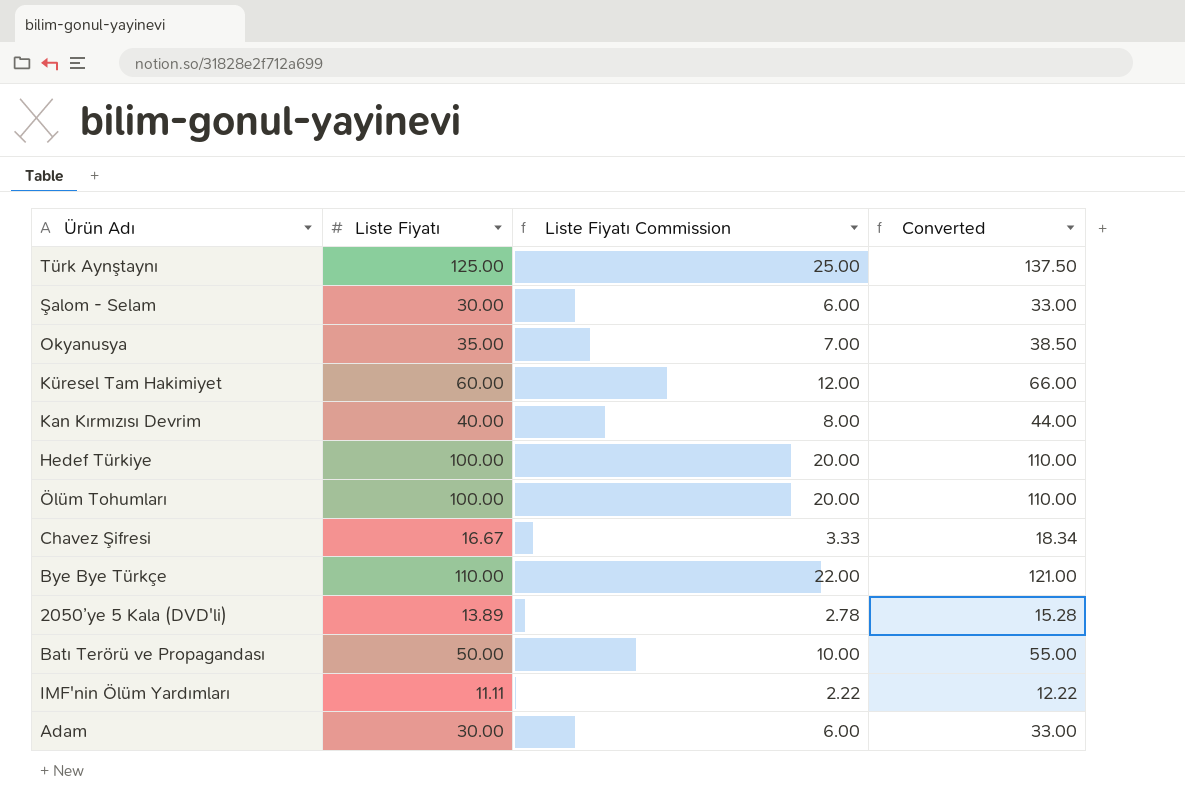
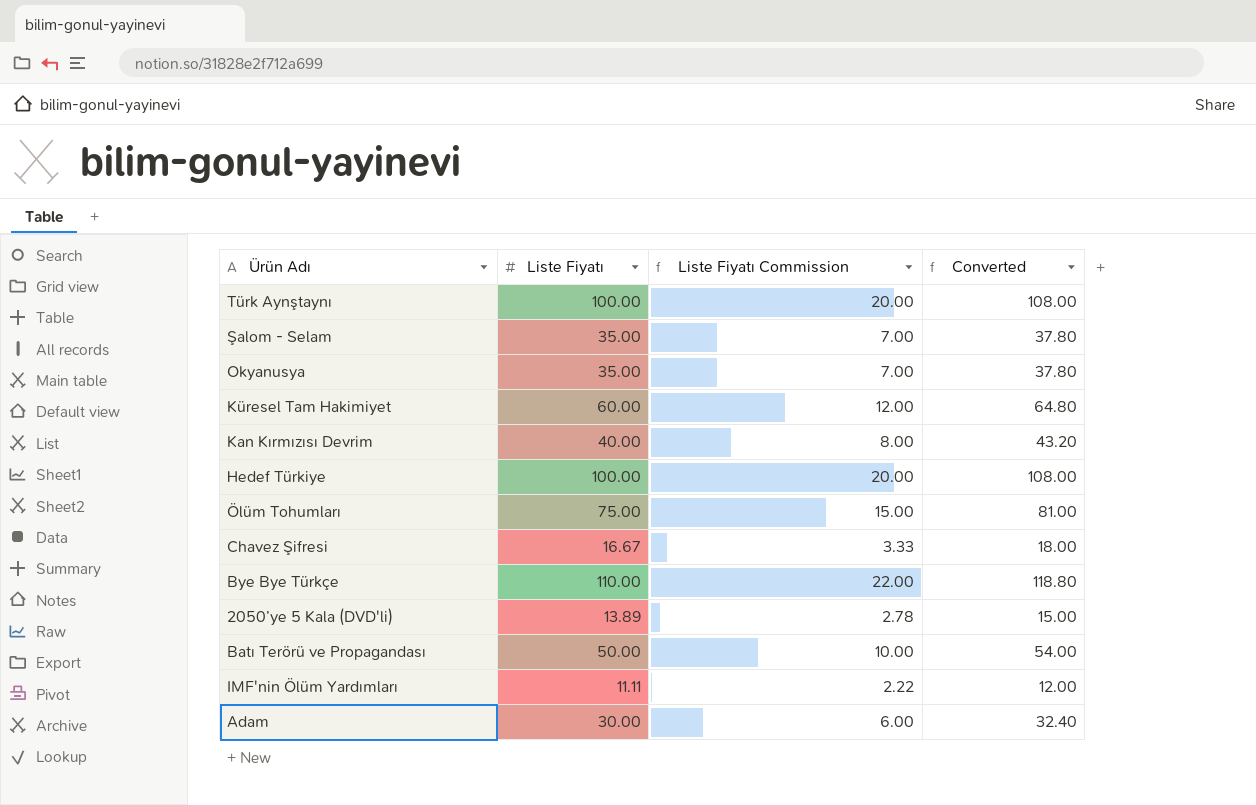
column Converted | formula: [Liste Fiyatı] * 1.1 -> [Liste Fiyatı] * 1.08
Türk Aynştaynı | Liste Fiyatı: 125.00 -> 100.00
Türk Aynştaynı | Liste Fiyatı Commission: 25.00 -> 20.00
Şalom - Selam | Liste Fiyatı: 30.00 -> 35.00
Şalom - Selam | Liste Fiyatı Commission: 6.00 -> 7.00
Ölüm Tohumları | Liste Fiyatı: 100.00 -> 75.00
Ölüm Tohumları | Liste Fiyatı Commission: 20.00 -> 15.00

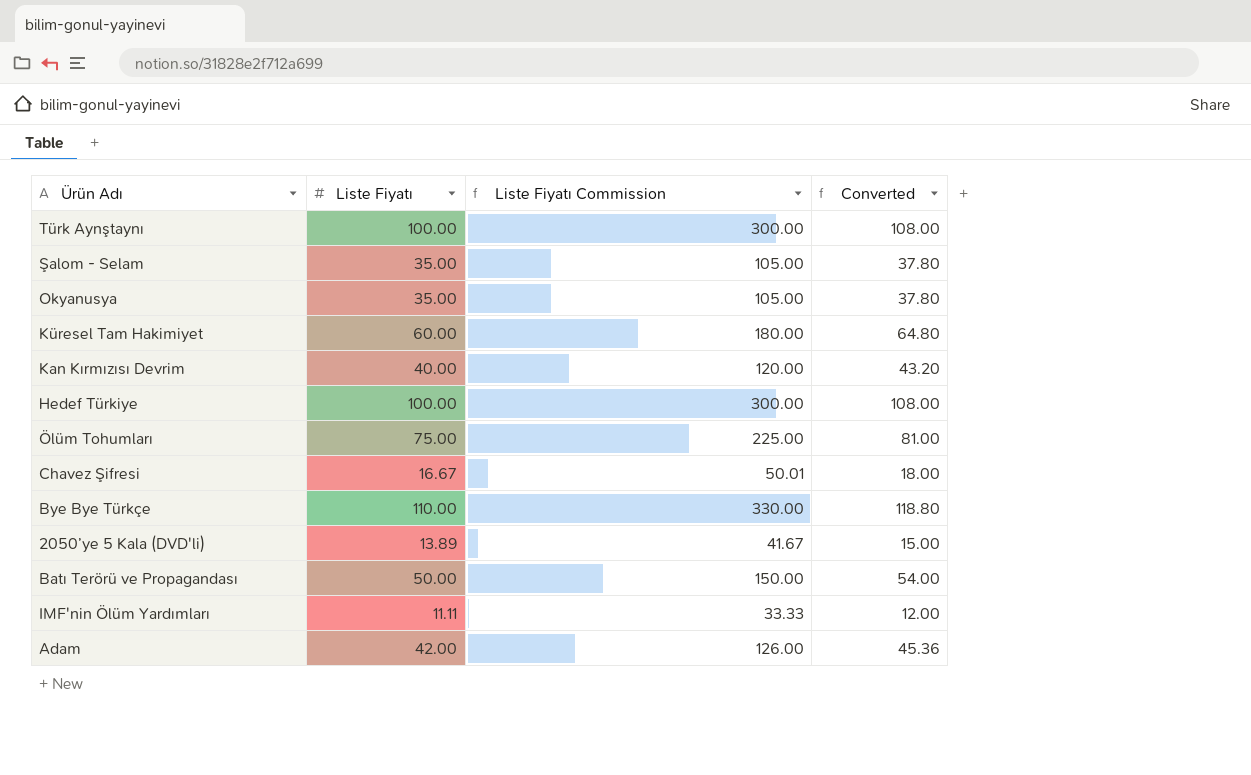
column Liste Fiyatı Commission | formula: [Liste Fiyatı] * 0.2 -> [Liste Fiyatı] * 3
Adam | Liste Fiyatı: 30.00 -> 42.00
Adam | Converted: 32.40 -> 45.36

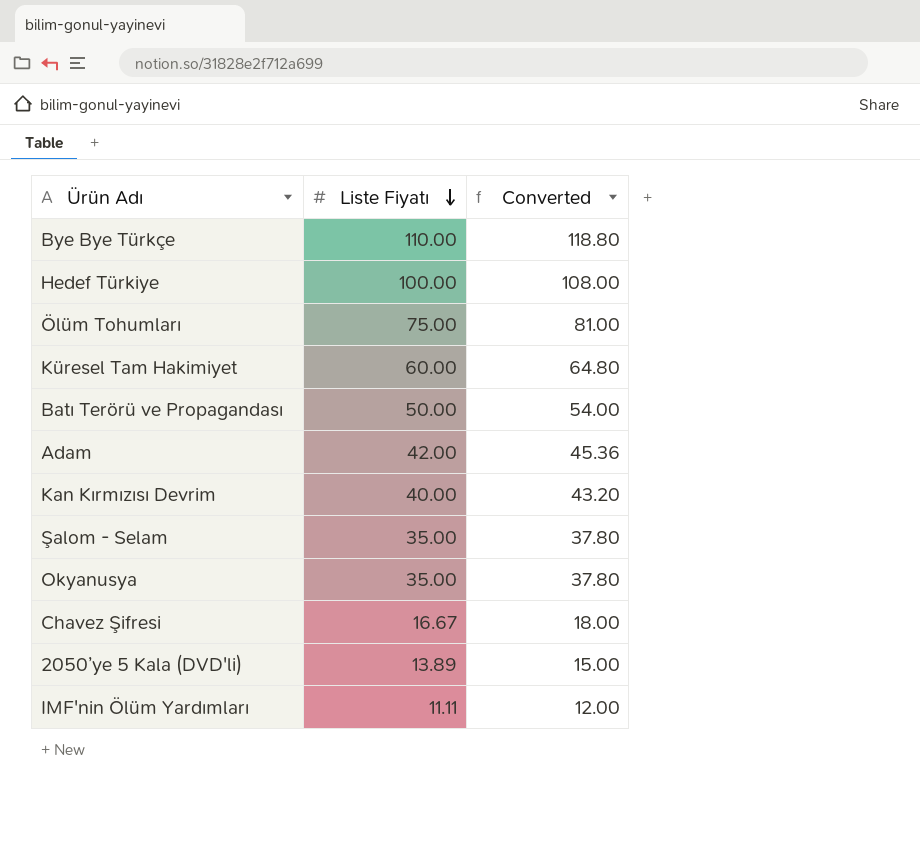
row order: none -> Liste Fiyatı descending
column Liste Fiyatı Commission | formula: [Liste Fiyatı] * 3 -> none
row Türk Aynştaynı: 100.00 | 300.00 | 108.00 -> none

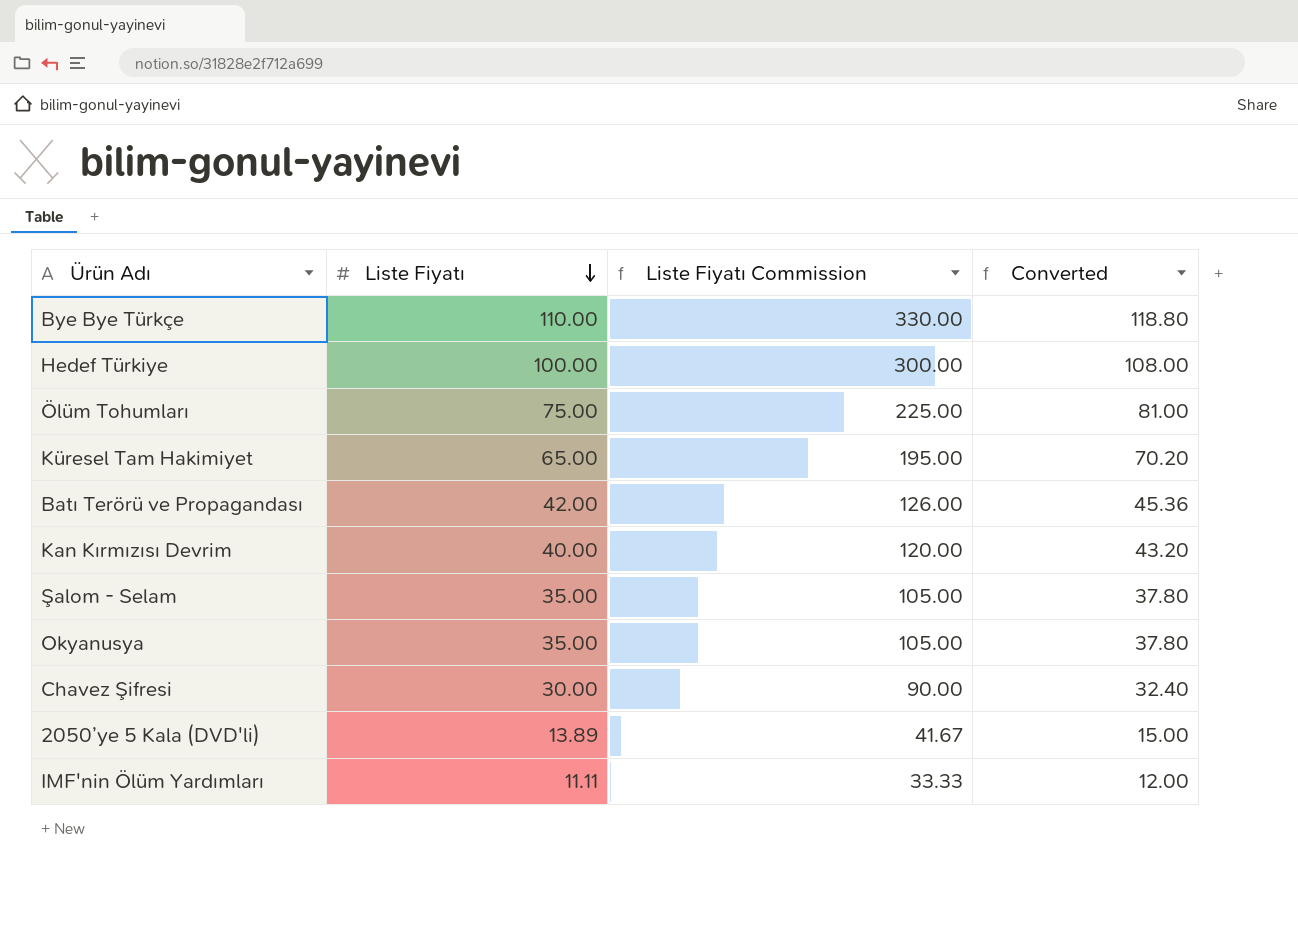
column Liste Fiyatı Commission | formula: none -> [Liste Fiyatı] * 3
row Adam: 42.00 | 45.36 -> none
Küresel Tam Hakimiyet | Liste Fiyatı: 60.00 -> 65.00
Küresel Tam Hakimiyet | Converted: 64.80 -> 70.20
Batı Terörü ve Propagandası | Liste Fiyatı: 50.00 -> 42.00
Batı Terörü ve Propagandası | Converted: 54.00 -> 45.36
Chavez Şifresi | Liste Fiyatı: 16.67 -> 30.00
Chavez Şifresi | Converted: 18.00 -> 32.40

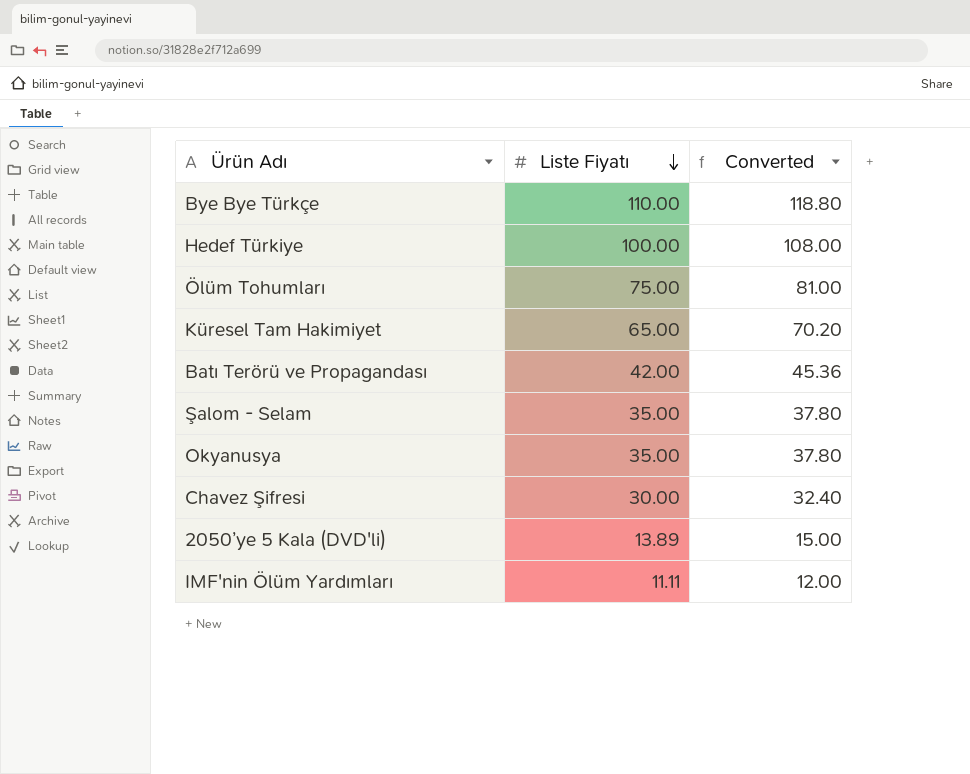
column Liste Fiyatı Commission | formula: [Liste Fiyatı] * 3 -> none
row Kan Kırmızısı Devrim: 40.00 | 120.00 | 43.20 -> none

